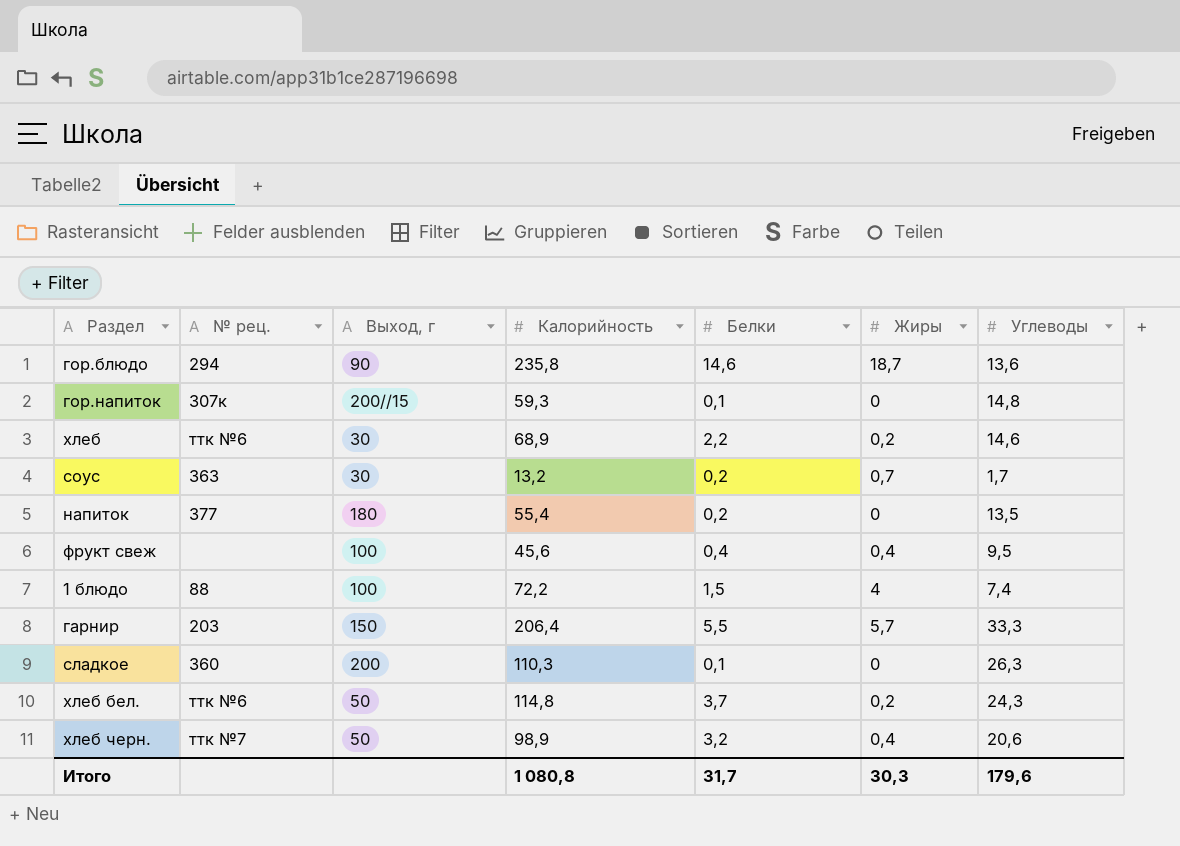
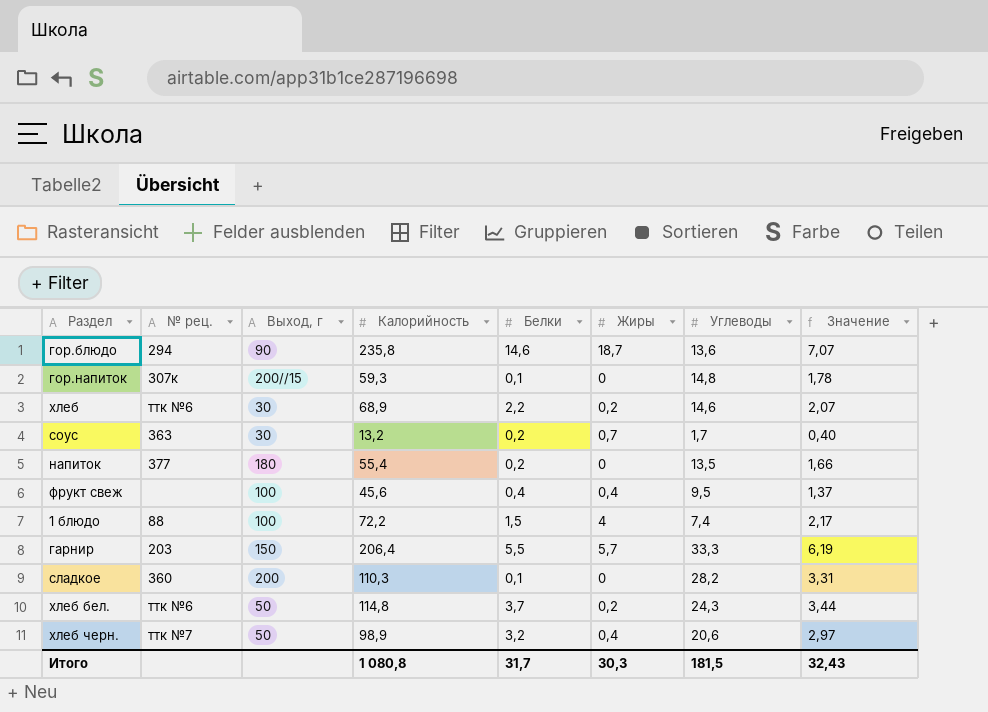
column Значение | formula: none -> [Калорийность] * 0,03
сладкое | Углеводы: 26,3 -> 28,2
Итого | Углеводы: 179,6 -> 181,5

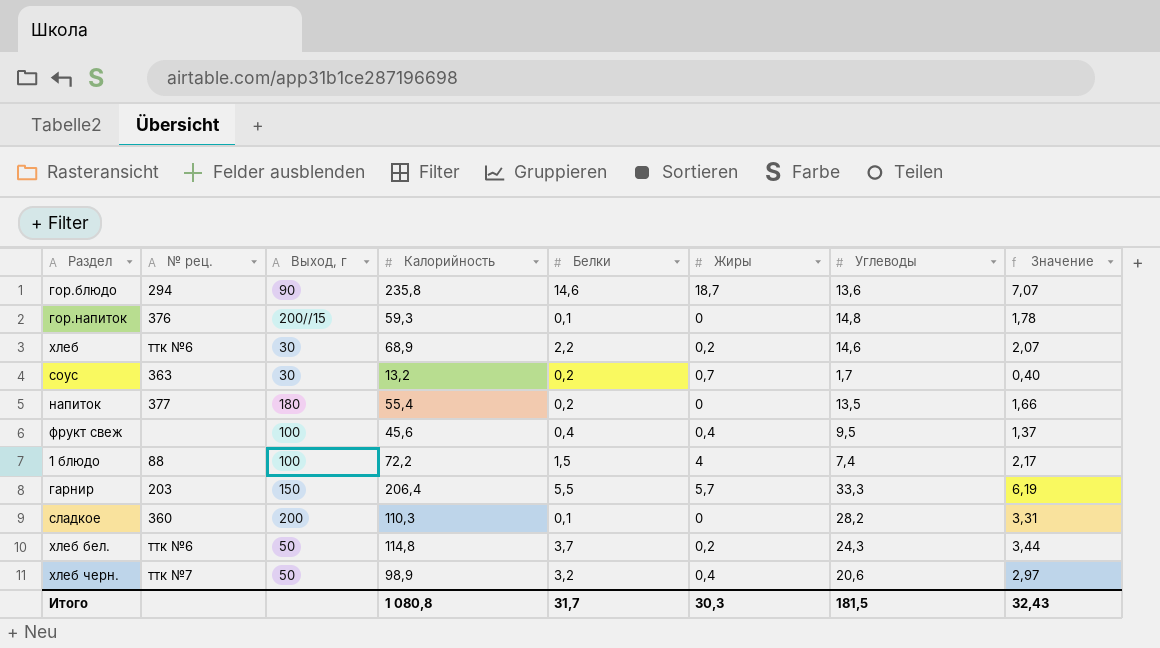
гор.напиток | № рец.: 307к -> 376

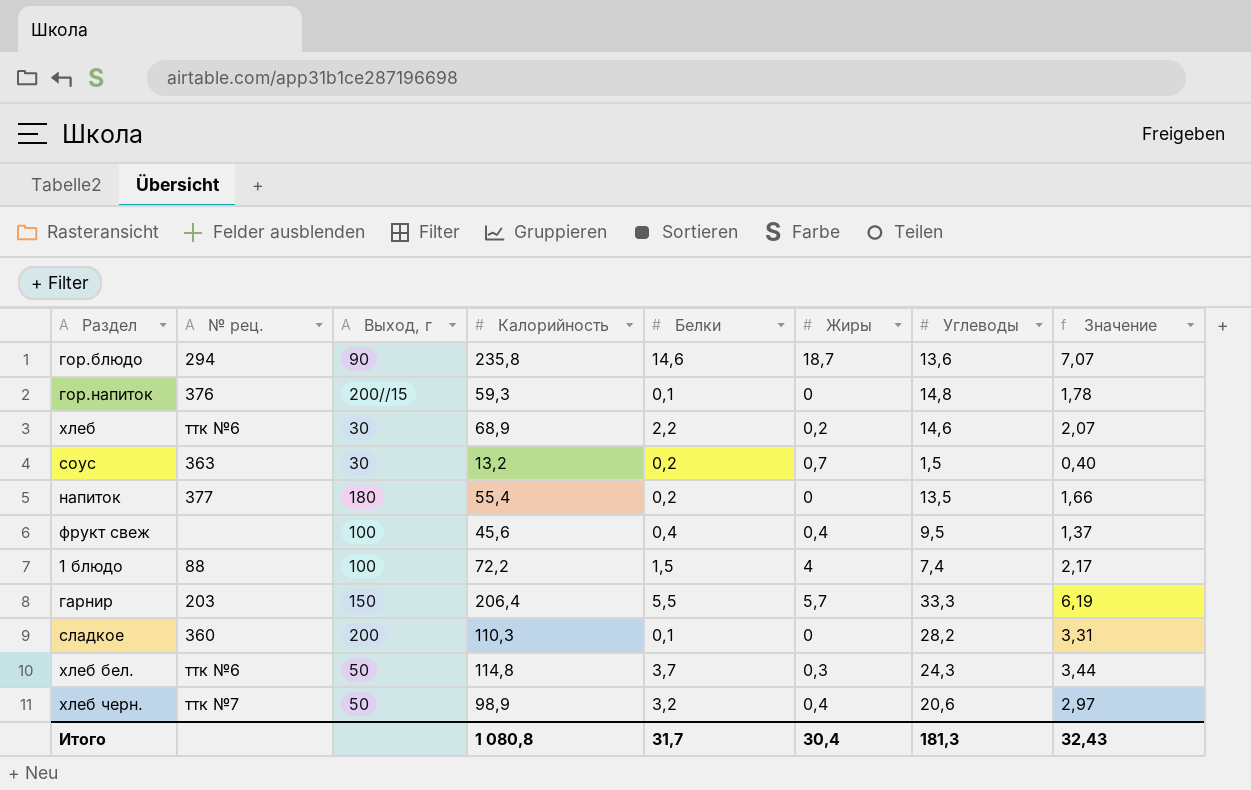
соус | Углеводы: 1,7 -> 1,5
хлеб бел. | Жиры: 0,2 -> 0,3
Итого | Жиры: 30,3 -> 30,4
Итого | Углеводы: 181,5 -> 181,3

